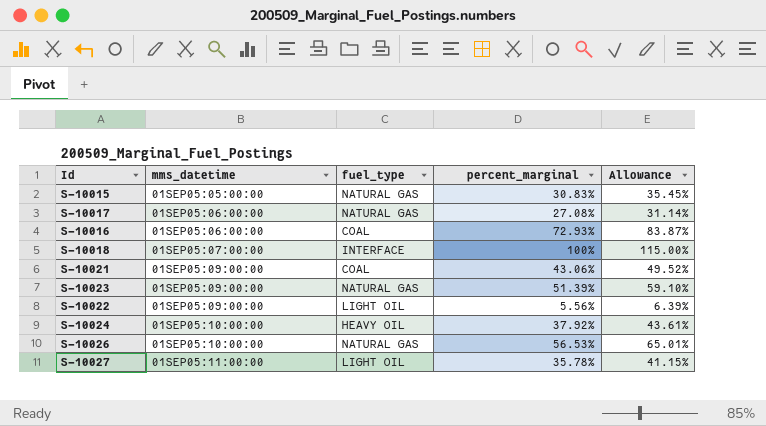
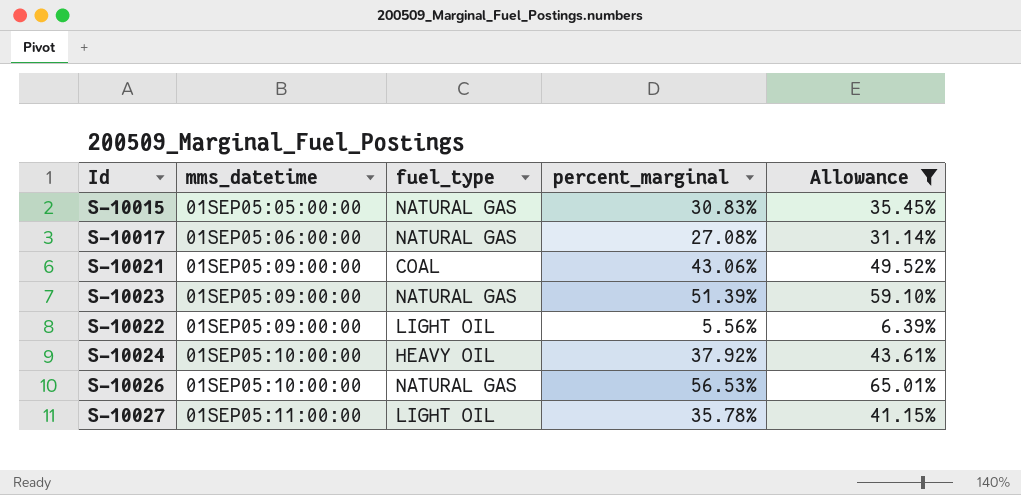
filter: none -> Allowance <= 65.01%

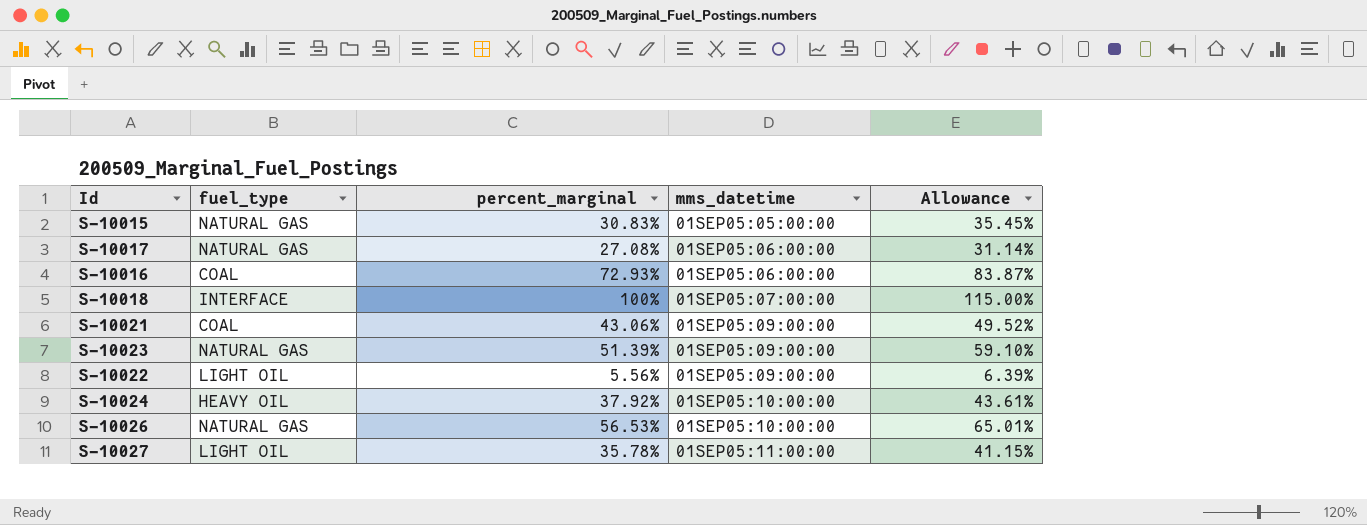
filter: Allowance <= 65.01% -> none
column mms_datetime | position: 2 -> 4

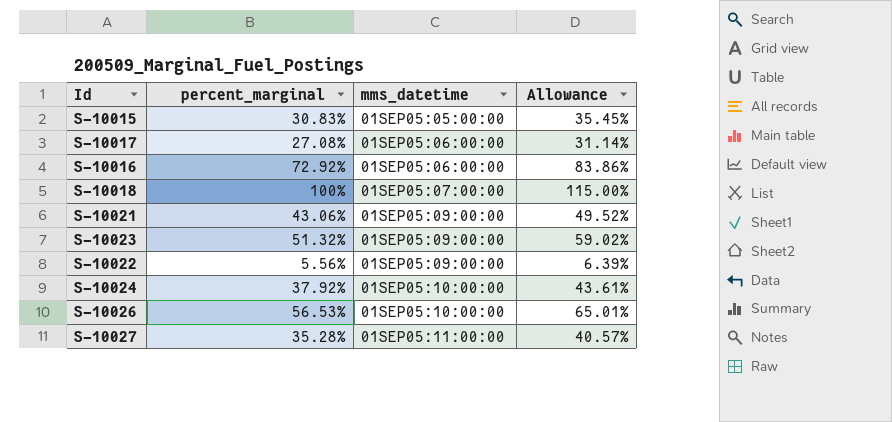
column fuel_type | position: 2 -> none
S-10016 | percent_marginal: 72.93% -> 72.92%
S-10016 | Allowance: 83.87% -> 83.86%
S-10023 | percent_marginal: 51.39% -> 51.32%
S-10023 | Allowance: 59.10% -> 59.02%
S-10027 | percent_marginal: 35.78% -> 35.28%
S-10027 | Allowance: 41.15% -> 40.57%

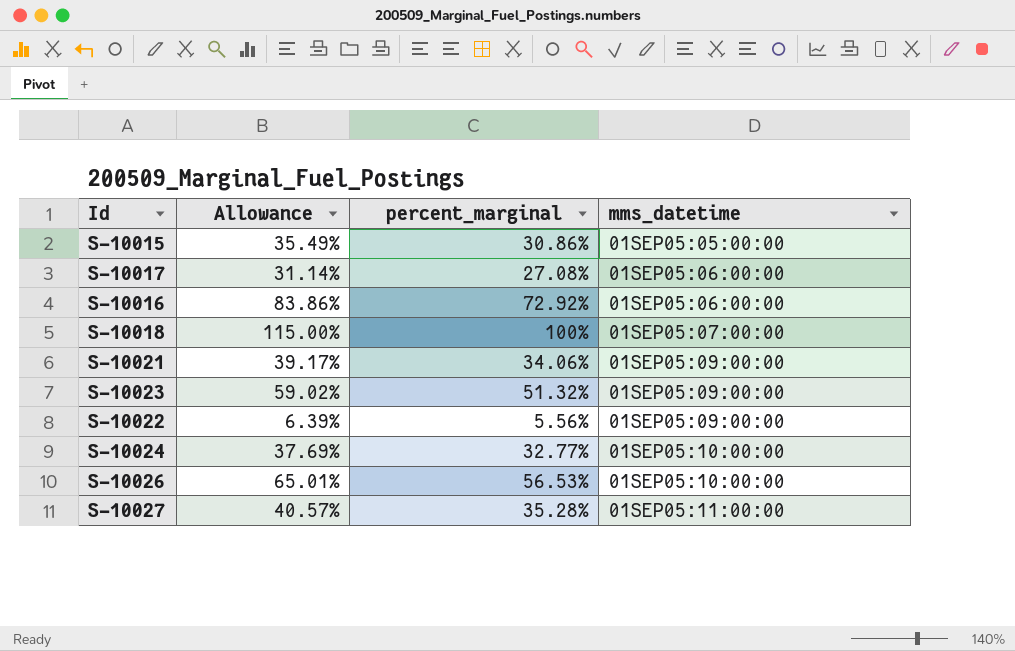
column Allowance | position: 4 -> 2
S-10015 | Allowance: 35.45% -> 35.49%
S-10015 | percent_marginal: 30.83% -> 30.86%
S-10021 | Allowance: 49.52% -> 39.17%
S-10021 | percent_marginal: 43.06% -> 34.06%
S-10024 | Allowance: 43.61% -> 37.69%
S-10024 | percent_marginal: 37.92% -> 32.77%

